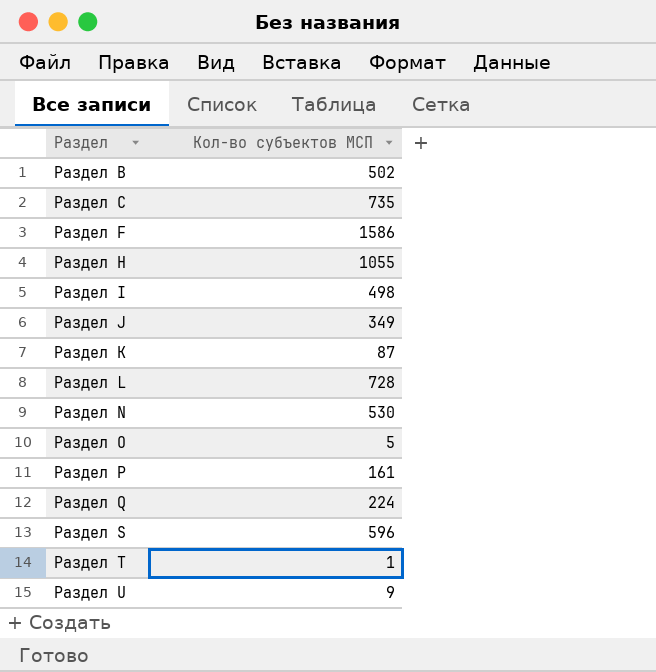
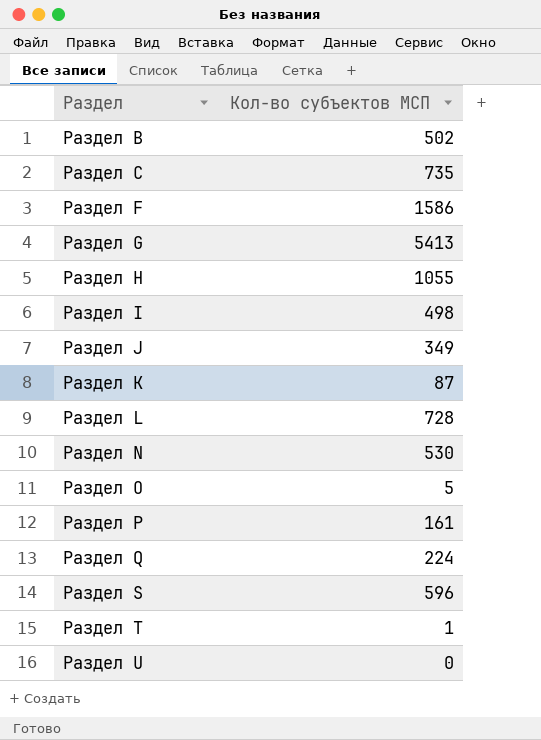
row Раздел G: none -> 5413
Раздел U | Кол-во субъектов МСП: 9 -> 0

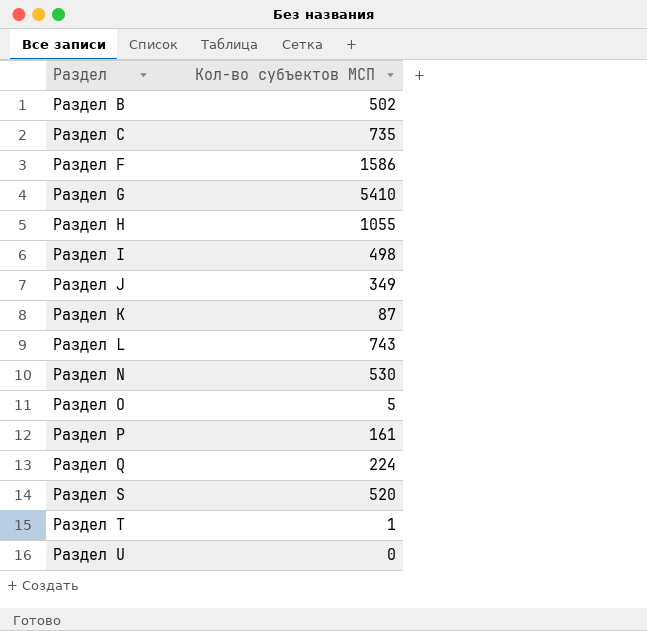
Раздел G | Кол-во субъектов МСП: 5413 -> 5410
Раздел L | Кол-во субъектов МСП: 728 -> 743
Раздел S | Кол-во субъектов МСП: 596 -> 520

